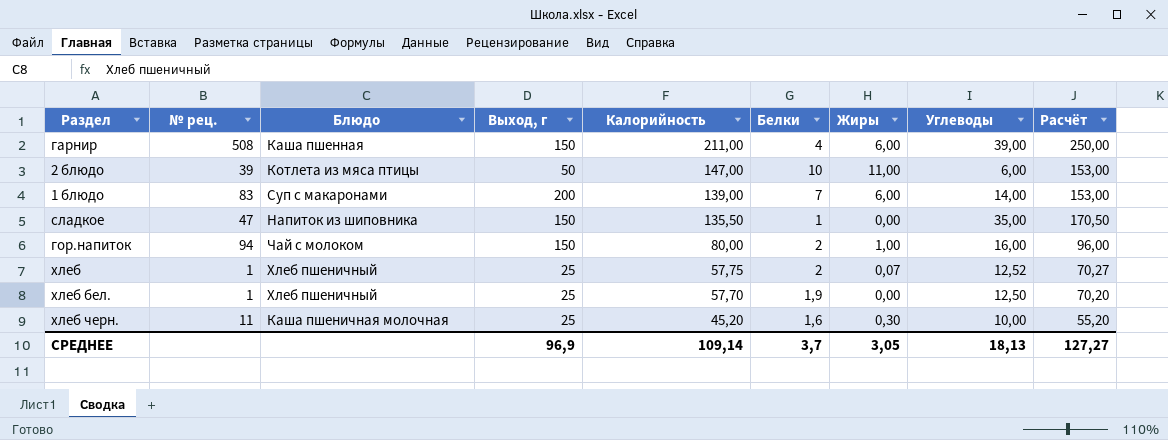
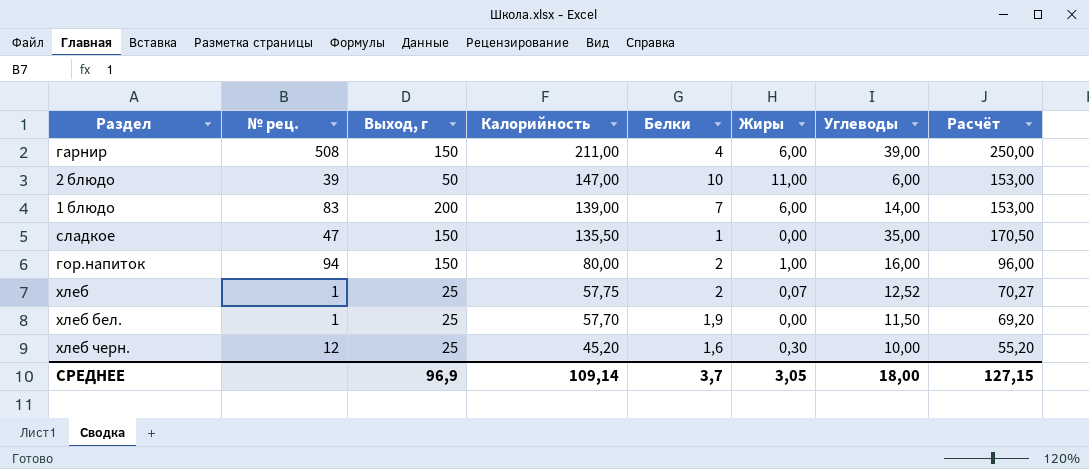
column Блюдо | position: 3 -> none
хлеб бел. | Углеводы: 12,50 -> 11,50
хлеб бел. | Расчёт: 70,20 -> 69,20
хлеб черн. | № рец.: 11 -> 12
СРЕДНЕЕ | Углеводы: 18,13 -> 18,00
СРЕДНЕЕ | Расчёт: 127,27 -> 127,15

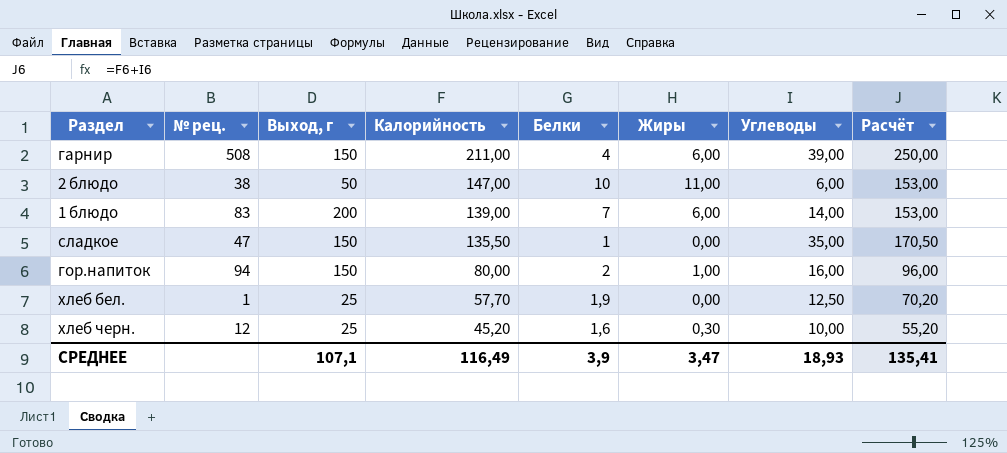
row хлеб: 1 | 25 | 57,75 | 2 | 0,07 | 12,52 | 70,27 -> none
2 блюдо | № рец.: 39 -> 38
хлеб бел. | Углеводы: 11,50 -> 12,50
хлеб бел. | Расчёт: 69,20 -> 70,20
СРЕДНЕЕ | Выход, г: 96,9 -> 107,1
СРЕДНЕЕ | Калорийность: 109,14 -> 116,49
СРЕДНЕЕ | Белки: 3,7 -> 3,9
СРЕДНЕЕ | Жиры: 3,05 -> 3,47
СРЕДНЕЕ | Углеводы: 18,00 -> 18,93
СРЕДНЕЕ | Расчёт: 127,15 -> 135,41

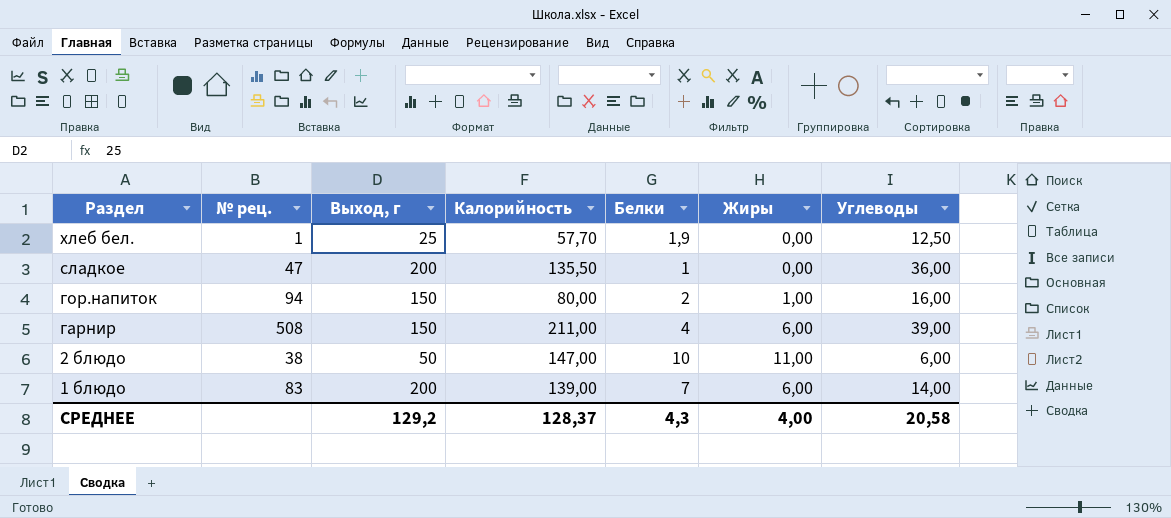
row order: Калорийность descending -> Раздел descending
column Расчёт | formula: [Калорийность] + [Углеводы] -> none
row хлеб черн.: 12 | 25 | 45,20 | 1,6 | 0,30 | 10,00 | 55,20 -> none
сладкое | Выход, г: 150 -> 200
сладкое | Углеводы: 35,00 -> 36,00
СРЕДНЕЕ | Выход, г: 107,1 -> 129,2
СРЕДНЕЕ | Калорийность: 116,49 -> 128,37
СРЕДНЕЕ | Белки: 3,9 -> 4,3
СРЕДНЕЕ | Жиры: 3,47 -> 4,00
СРЕДНЕЕ | Углеводы: 18,93 -> 20,58

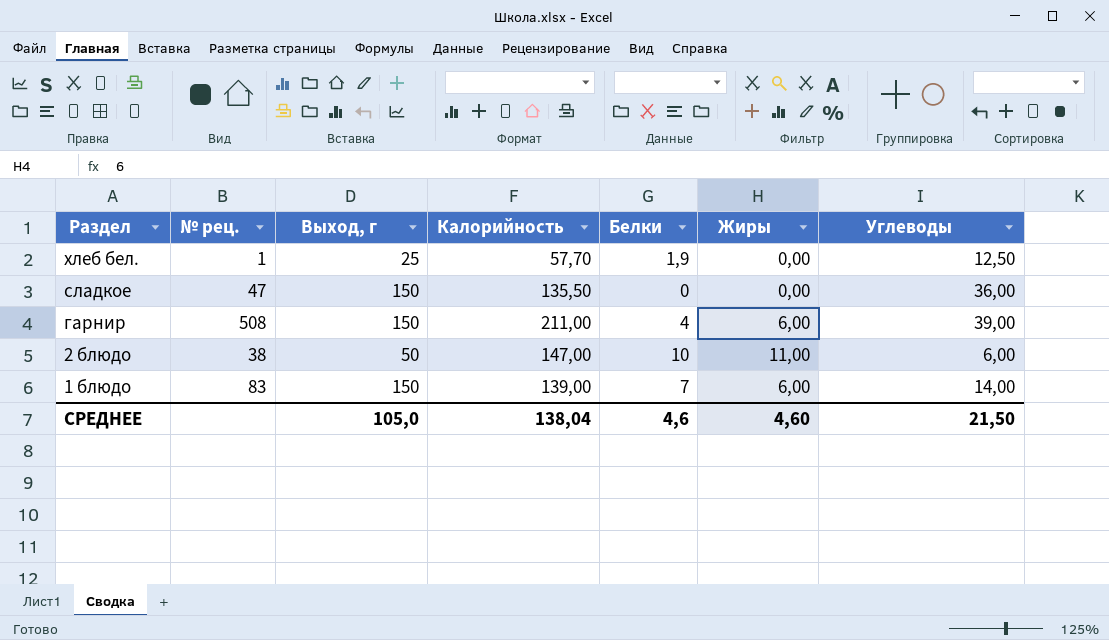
row гор.напиток: 94 | 150 | 80,00 | 2 | 1,00 | 16,00 -> none
сладкое | Выход, г: 200 -> 150
сладкое | Белки: 1 -> 0
1 блюдо | Выход, г: 200 -> 150
СРЕДНЕЕ | Выход, г: 129,2 -> 105,0
СРЕДНЕЕ | Калорийность: 128,37 -> 138,04
СРЕДНЕЕ | Белки: 4,3 -> 4,6
СРЕДНЕЕ | Жиры: 4,00 -> 4,60
СРЕДНЕЕ | Углеводы: 20,58 -> 21,50

